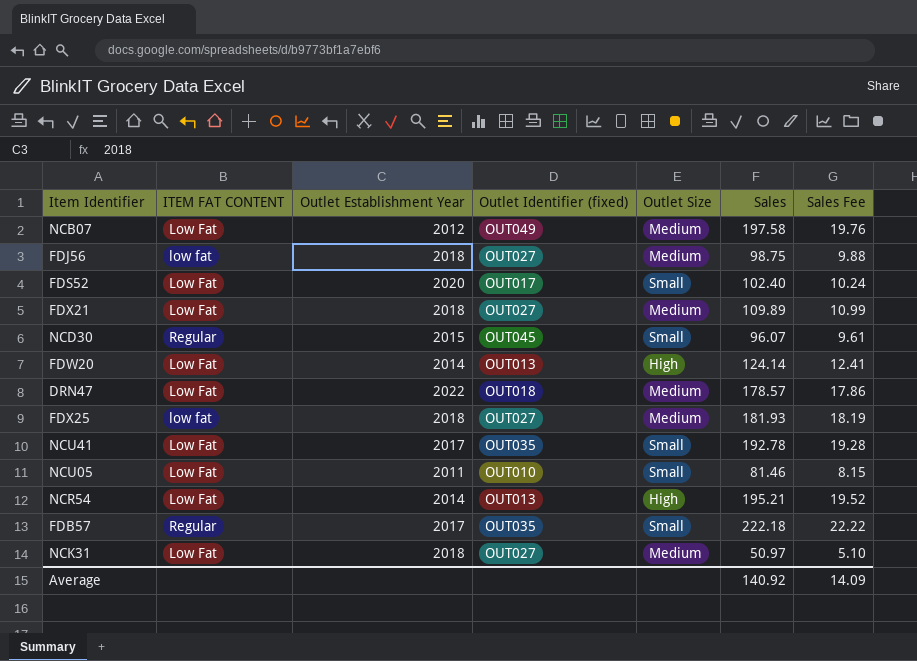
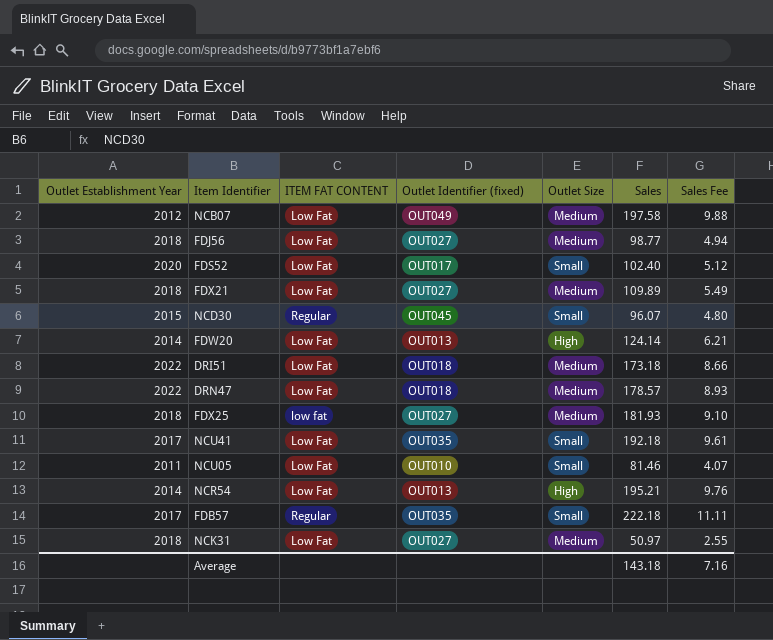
column Outlet Establishment Year | position: 3 -> 1
column Sales Fee | formula: [Sales] * 0.1 -> [Sales] * 0.05
FDJ56 | ITEM FAT CONTENT: low fat -> Low Fat
FDJ56 | Sales: 98.75 -> 98.77
row DRI51: none -> 2022 | Low Fat | OUT018 | Medium | 173.18 | 8.66
NCU41 | Sales: 192.78 -> 192.18
Average | Sales: 140.92 -> 143.18
Average | Sales Fee: 14.09 -> 7.16

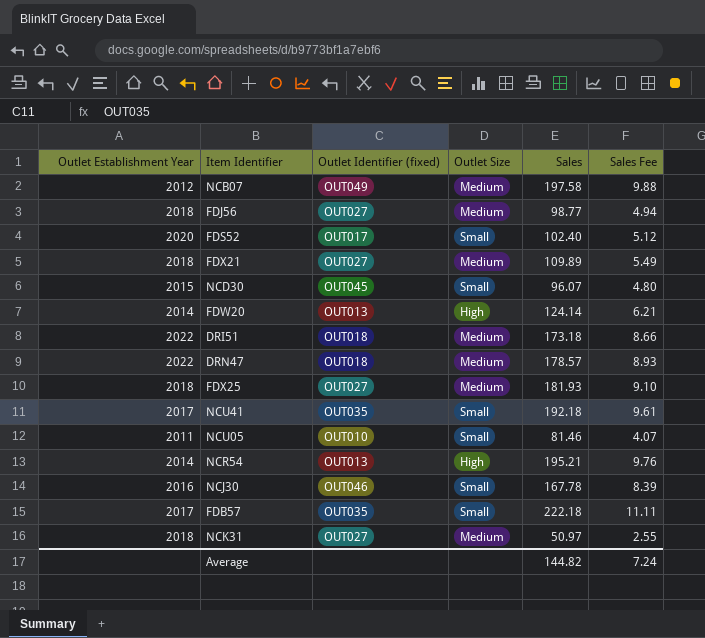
column ITEM FAT CONTENT | position: 3 -> none
row NCJ30: none -> 2016 | OUT046 | Small | 167.78 | 8.39
Average | Sales: 143.18 -> 144.82
Average | Sales Fee: 7.16 -> 7.24

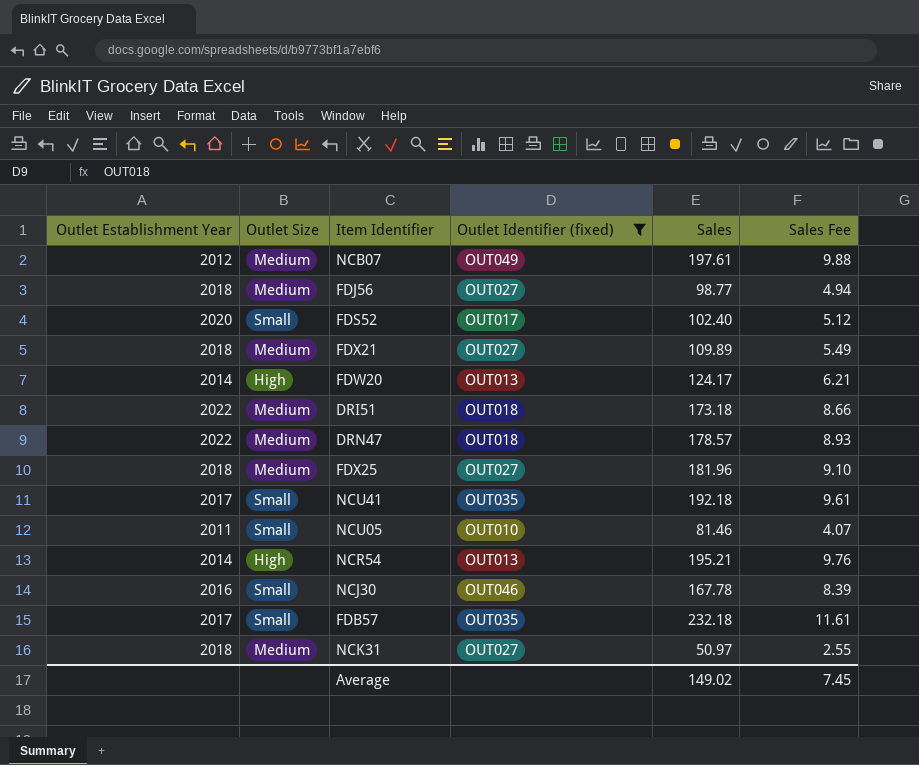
filter: none -> Outlet Identifier (fixed) != OUT045
column Outlet Size | position: 4 -> 2
NCB07 | Sales: 197.58 -> 197.61
FDW20 | Sales: 124.14 -> 124.17
FDX25 | Sales: 181.93 -> 181.96
FDB57 | Sales: 222.18 -> 232.18
FDB57 | Sales Fee: 11.11 -> 11.61
Average | Sales: 144.82 -> 149.02
Average | Sales Fee: 7.24 -> 7.45

